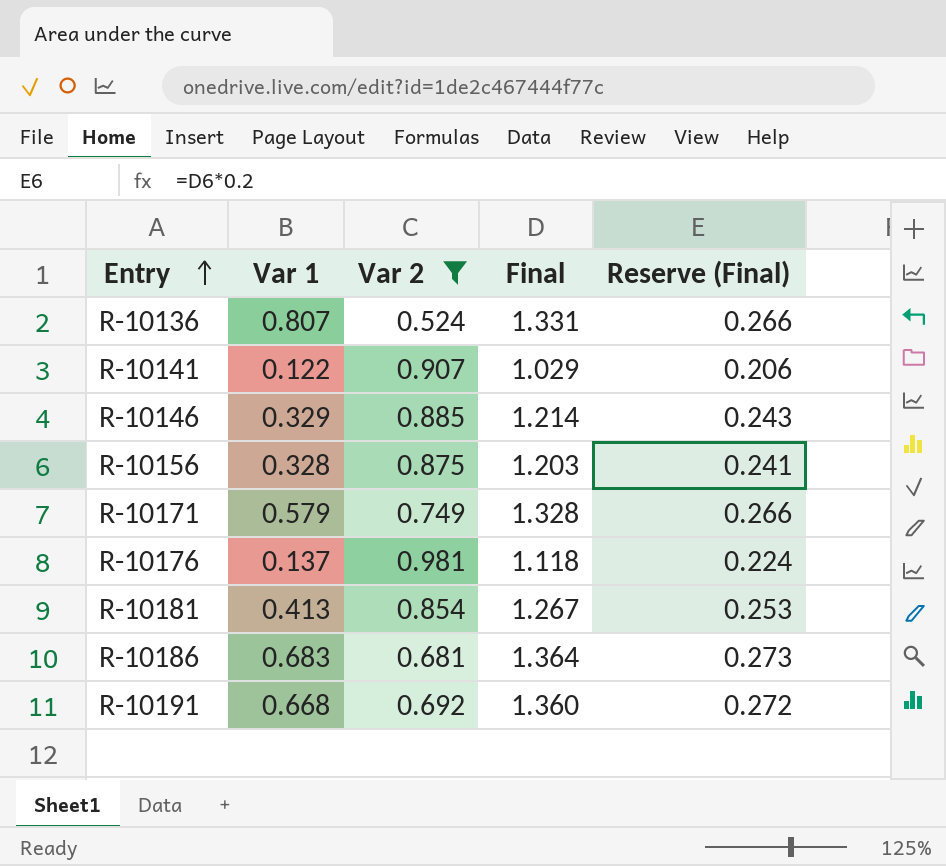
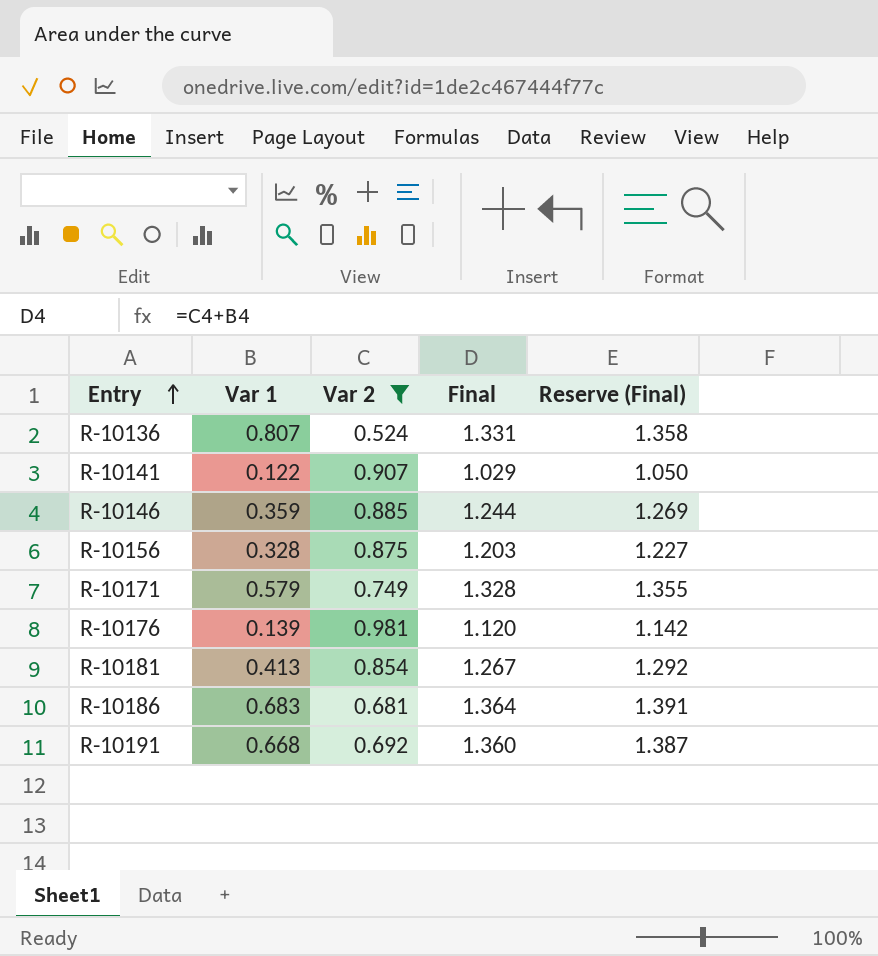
column Reserve (Final) | formula: [Final] * 0.2 -> [Final] * 1.02
R-10146 | Var 1: 0.329 -> 0.359
R-10146 | Final: 1.214 -> 1.244
R-10176 | Var 1: 0.137 -> 0.139
R-10176 | Final: 1.118 -> 1.120

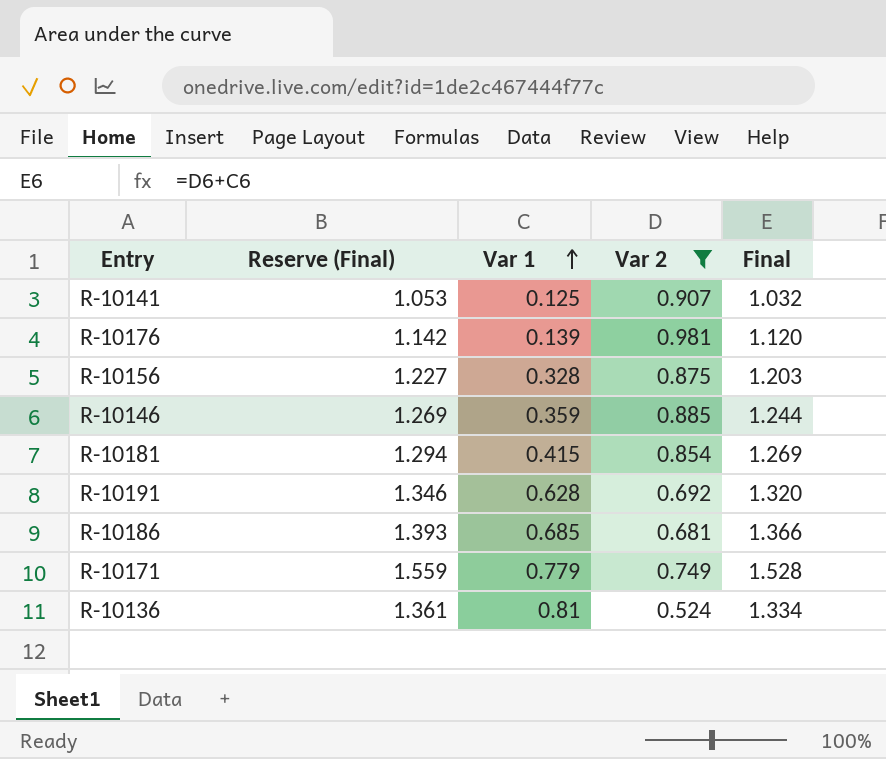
row order: Entry ascending -> Var 1 ascending
column Reserve (Final) | position: 5 -> 2
R-10141 | Reserve (Final): 1.050 -> 1.053
R-10141 | Var 1: 0.122 -> 0.125
R-10141 | Final: 1.029 -> 1.032
R-10181 | Reserve (Final): 1.292 -> 1.294
R-10181 | Var 1: 0.413 -> 0.415
R-10181 | Final: 1.267 -> 1.269
R-10191 | Reserve (Final): 1.387 -> 1.346
R-10191 | Var 1: 0.668 -> 0.628
R-10191 | Final: 1.360 -> 1.320
R-10186 | Reserve (Final): 1.391 -> 1.393
R-10186 | Var 1: 0.683 -> 0.685
R-10186 | Final: 1.364 -> 1.366
R-10171 | Reserve (Final): 1.355 -> 1.559
R-10171 | Var 1: 0.579 -> 0.779
R-10171 | Final: 1.328 -> 1.528
R-10136 | Reserve (Final): 1.358 -> 1.361
R-10136 | Var 1: 0.807 -> 0.81
R-10136 | Final: 1.331 -> 1.334

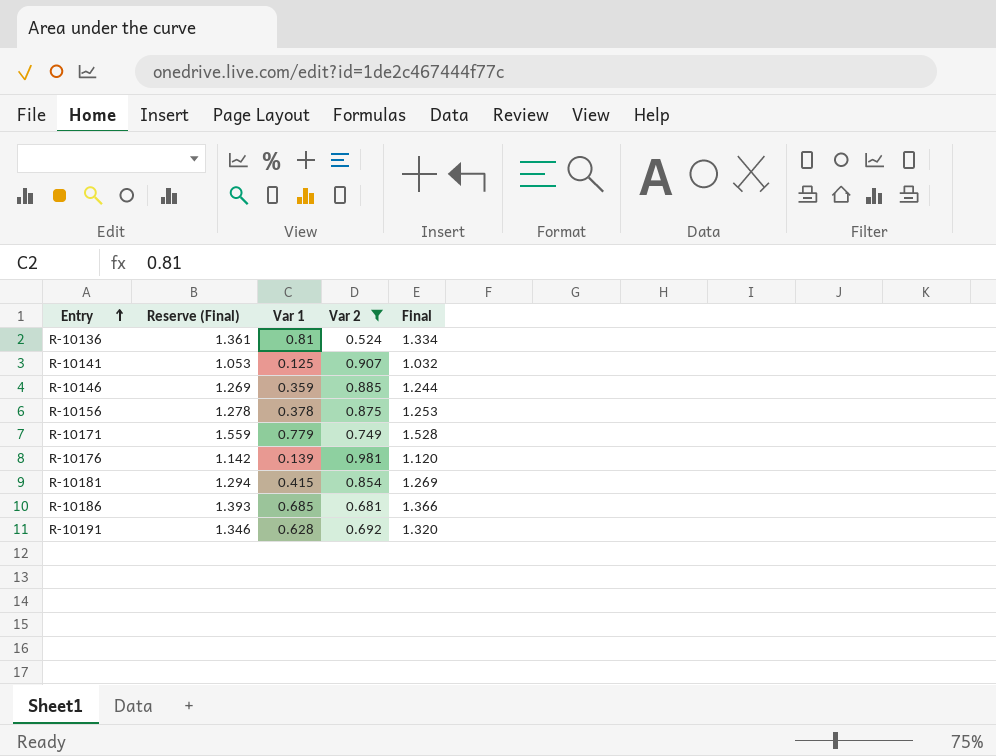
row order: Var 1 ascending -> Entry ascending
R-10156 | Reserve (Final): 1.227 -> 1.278
R-10156 | Var 1: 0.328 -> 0.378
R-10156 | Final: 1.203 -> 1.253

